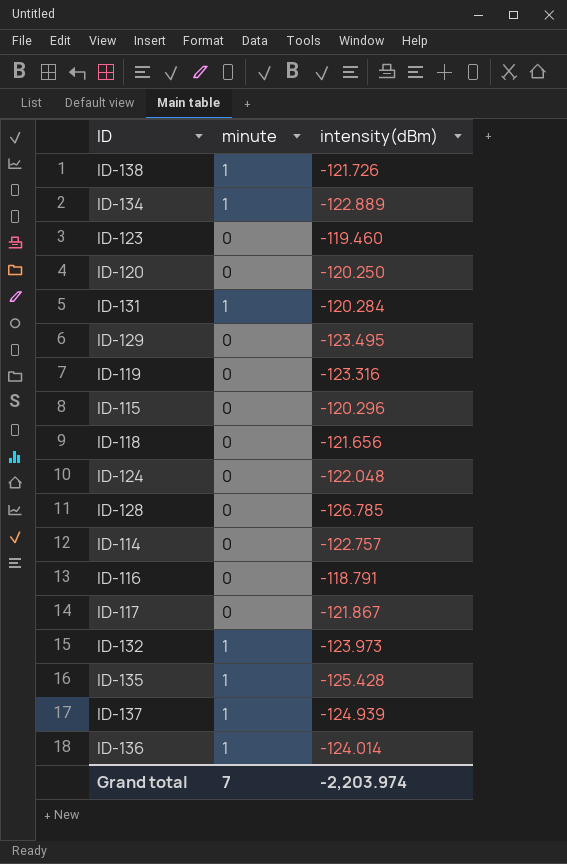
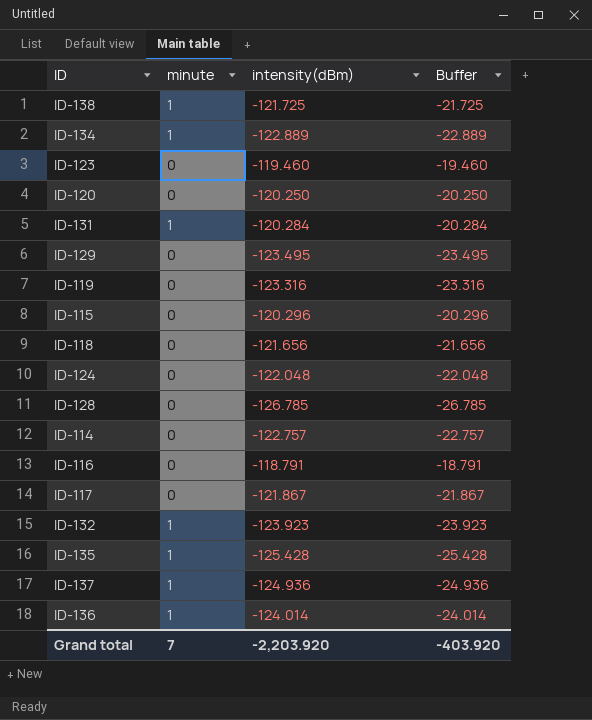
column Buffer | formula: none -> [intensity(dBm)] + 100
ID-138 | intensity(dBm): -121.726 -> -121.725
ID-132 | intensity(dBm): -123.973 -> -123.923
ID-137 | intensity(dBm): -124.939 -> -124.936
Grand total | intensity(dBm): -2,203.974 -> -2,203.920

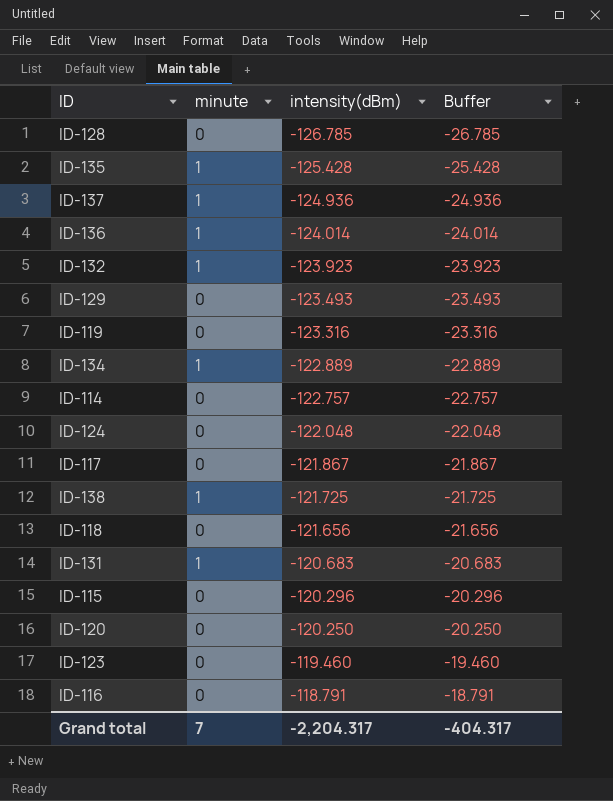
row order: none -> intensity(dBm) ascending
ID-129 | intensity(dBm): -123.495 -> -123.493
ID-129 | Buffer: -23.495 -> -23.493
ID-131 | intensity(dBm): -120.284 -> -120.683
ID-131 | Buffer: -20.284 -> -20.683
Grand total | intensity(dBm): -2,203.920 -> -2,204.317
Grand total | Buffer: -403.920 -> -404.317

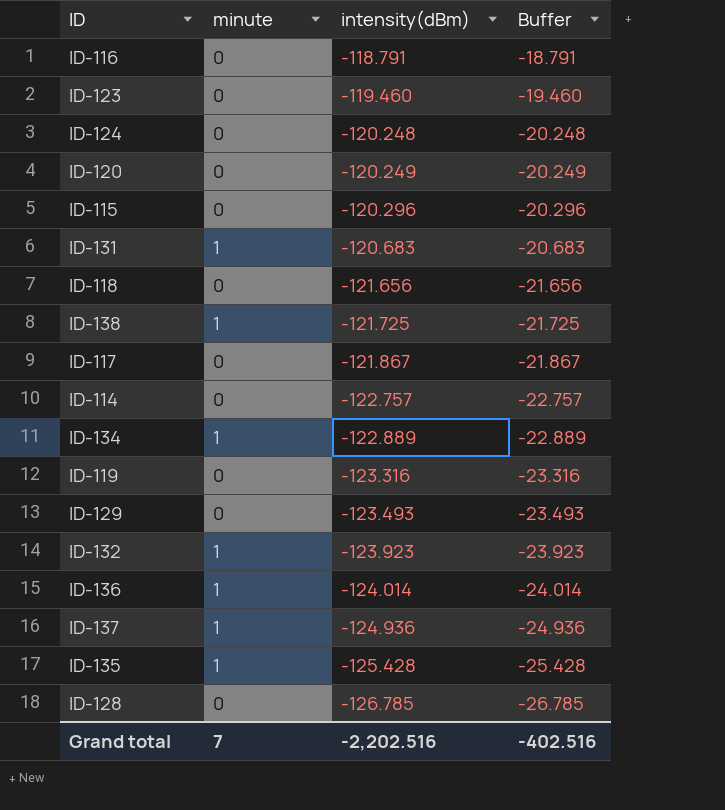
row order: intensity(dBm) ascending -> intensity(dBm) descending
ID-124 | intensity(dBm): -122.048 -> -120.248
ID-124 | Buffer: -22.048 -> -20.248
ID-120 | intensity(dBm): -120.250 -> -120.249
ID-120 | Buffer: -20.250 -> -20.249
Grand total | intensity(dBm): -2,204.317 -> -2,202.516
Grand total | Buffer: -404.317 -> -402.516

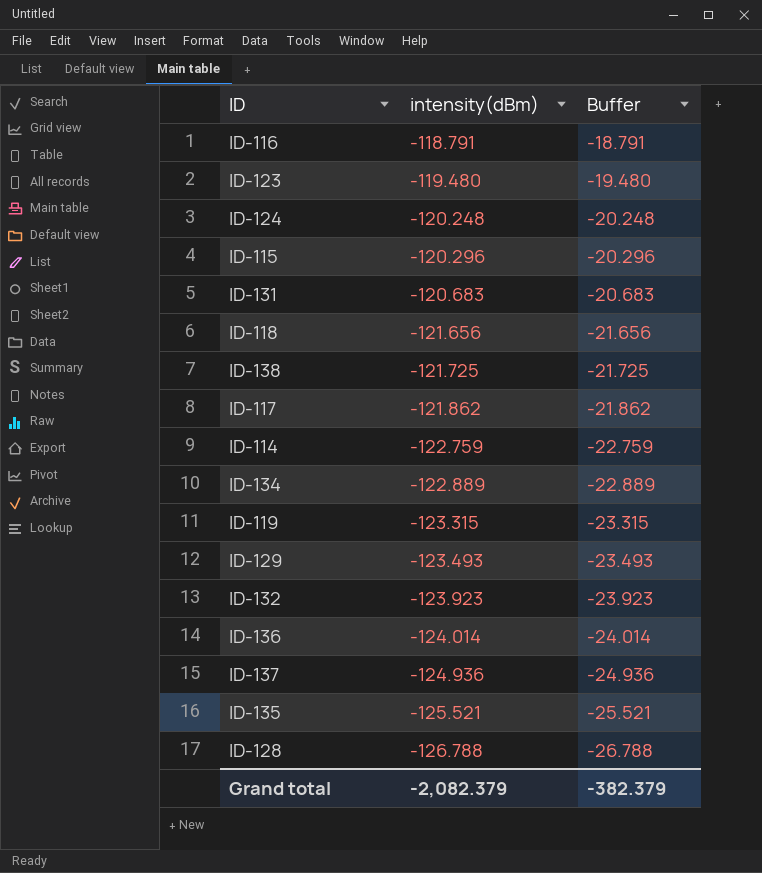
column minute | position: 2 -> none
row ID-120: 0 | -120.249 | -20.249 -> none
ID-123 | intensity(dBm): -119.460 -> -119.480
ID-123 | Buffer: -19.460 -> -19.480
ID-117 | intensity(dBm): -121.867 -> -121.862
ID-117 | Buffer: -21.867 -> -21.862
ID-114 | intensity(dBm): -122.757 -> -122.759
ID-114 | Buffer: -22.757 -> -22.759
ID-119 | intensity(dBm): -123.316 -> -123.315
ID-119 | Buffer: -23.316 -> -23.315
ID-135 | intensity(dBm): -125.428 -> -125.521
ID-135 | Buffer: -25.428 -> -25.521
ID-128 | intensity(dBm): -126.785 -> -126.788
ID-128 | Buffer: -26.785 -> -26.788
Grand total | intensity(dBm): -2,202.516 -> -2,082.379
Grand total | Buffer: -402.516 -> -382.379

